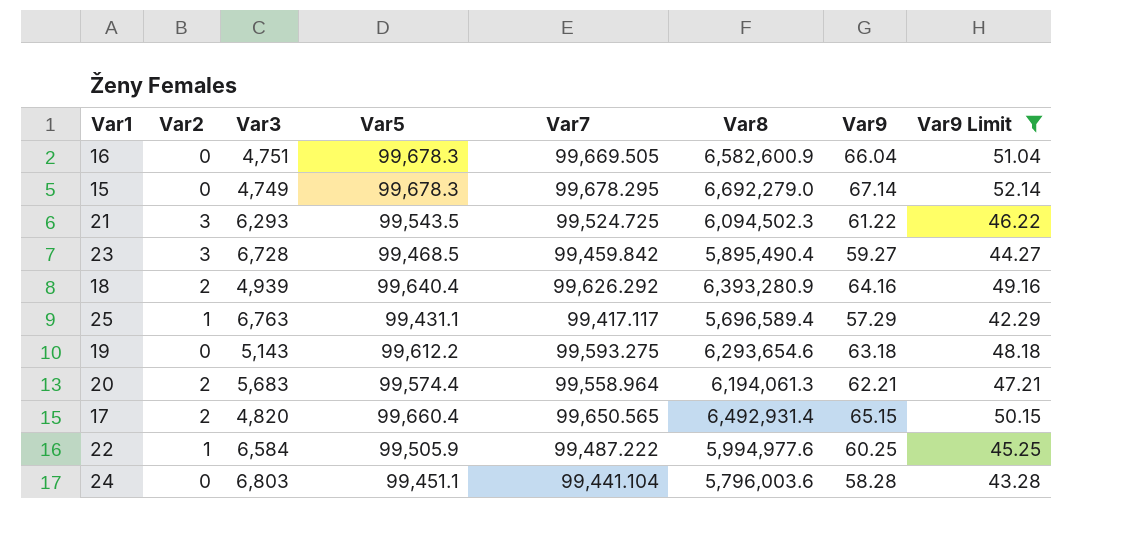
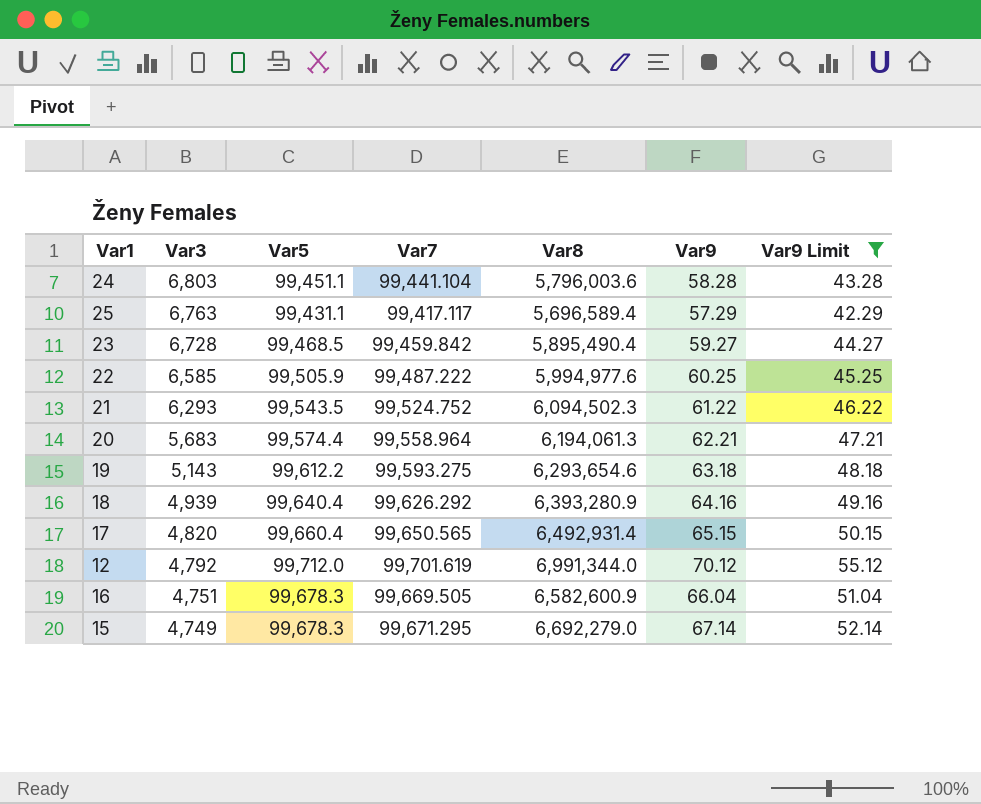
row order: none -> Var3 descending
column Var2 | position: 2 -> none
22 | Var3: 6,584 -> 6,585
21 | Var7: 99,524.725 -> 99,524.752
row 12: none -> 4,792 | 99,712.0 | 99,701.619 | 6,991,344.0 | 70.12 | 55.12
15 | Var7: 99,678.295 -> 99,671.295

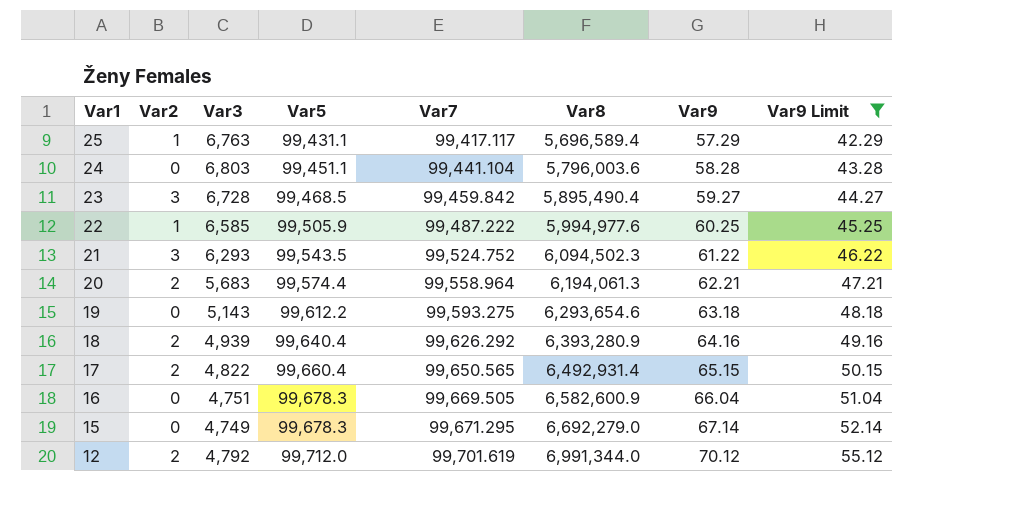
row order: Var3 descending -> Var1 descending
column Var2 | position: none -> 2
17 | Var3: 4,820 -> 4,822

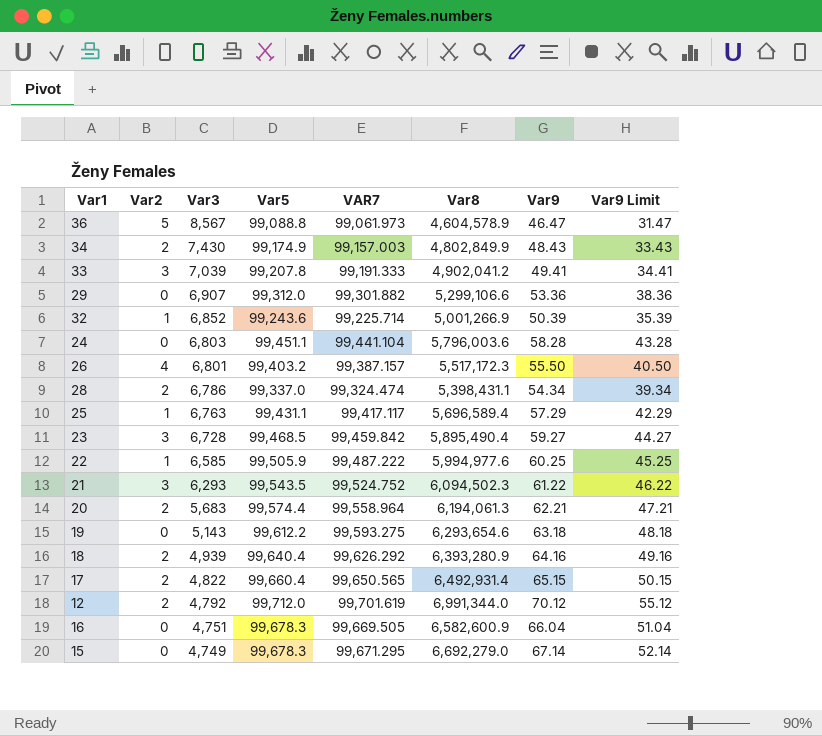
filter: Var9 Limit >= 42.29 -> none
row order: Var1 descending -> Var3 descending
column name: Var7 -> VAR7

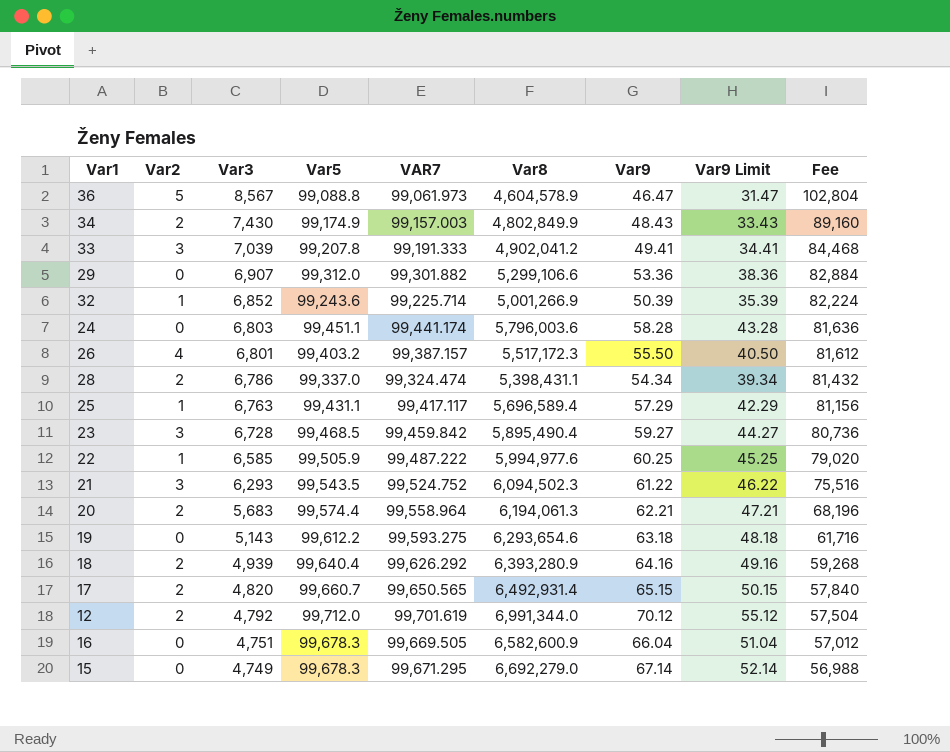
column Fee | formula: none -> [Var3] * 12
24 | VAR7: 99,441.104 -> 99,441.174
17 | Var3: 4,822 -> 4,820
17 | Var5: 99,660.4 -> 99,660.7

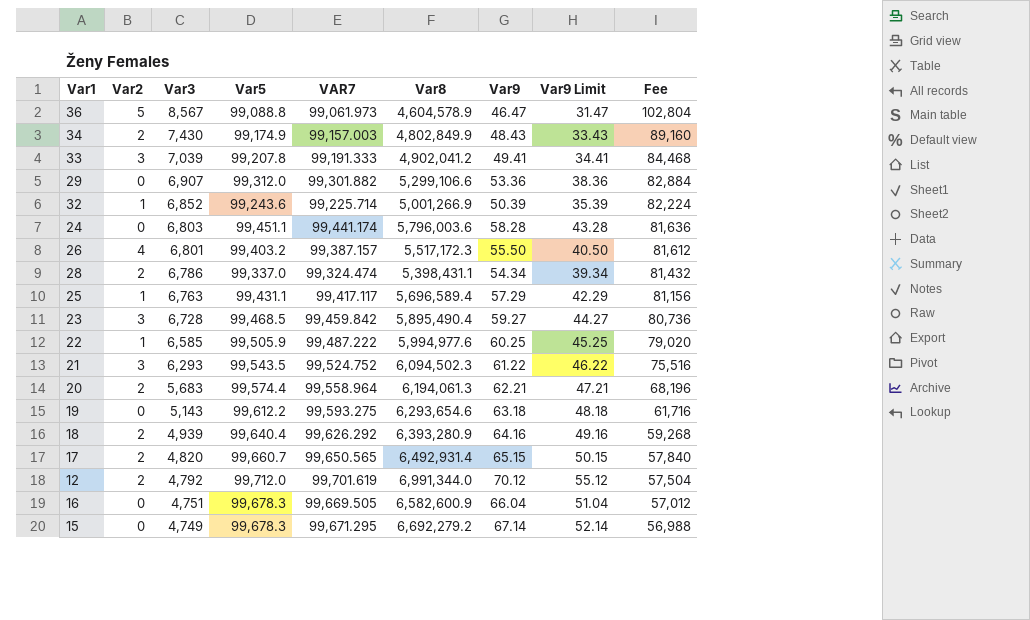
15 | Var8: 6,692,279.0 -> 6,692,279.2

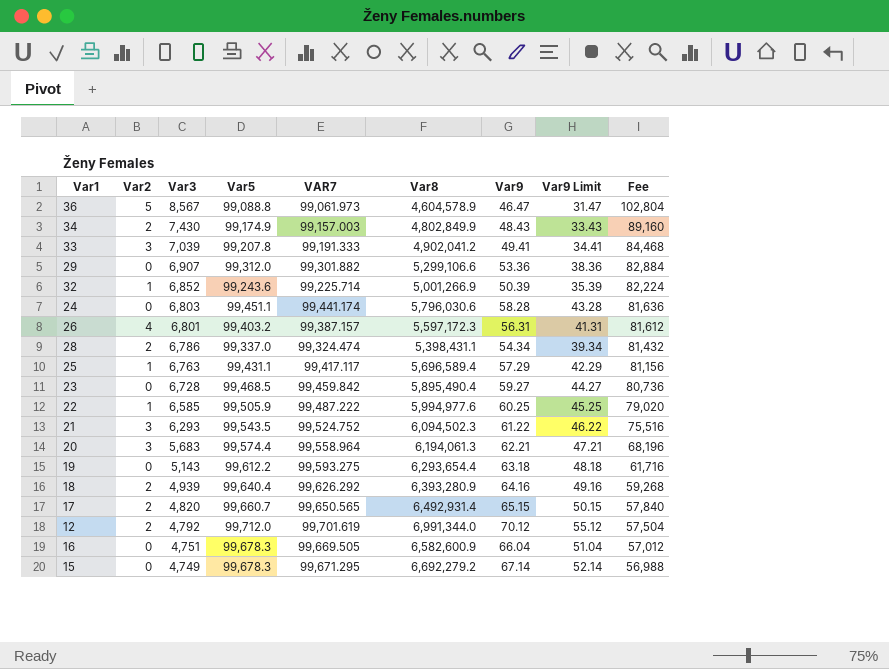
24 | Var8: 5,796,003.6 -> 5,796,030.6
26 | Var8: 5,517,172.3 -> 5,597,172.3
26 | Var9: 55.50 -> 56.31
26 | Var9 Limit: 40.50 -> 41.31
23 | Var2: 3 -> 0
20 | Var2: 2 -> 3
19 | Var8: 6,293,654.6 -> 6,293,654.4

